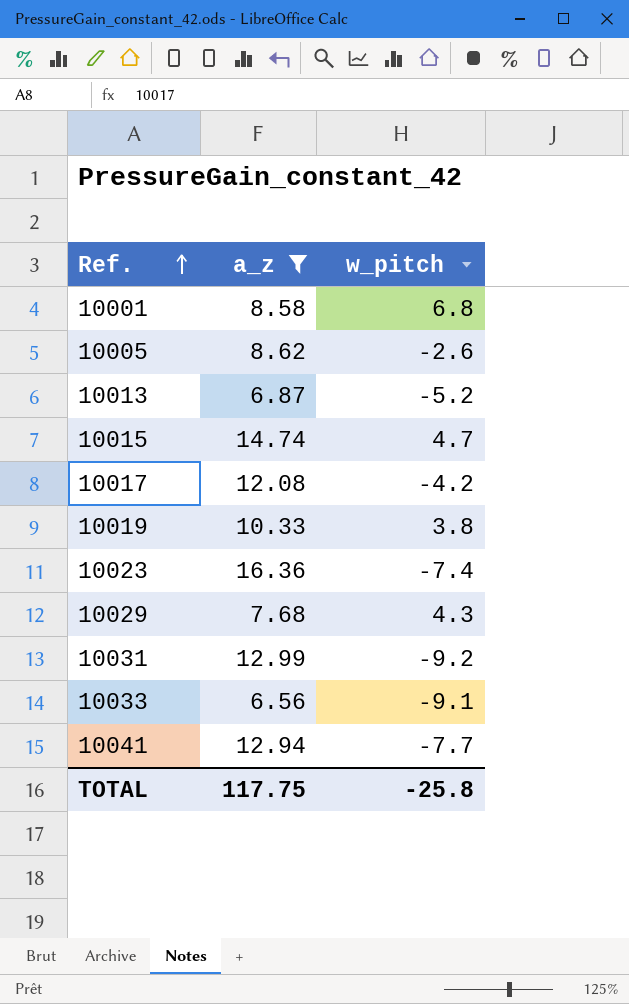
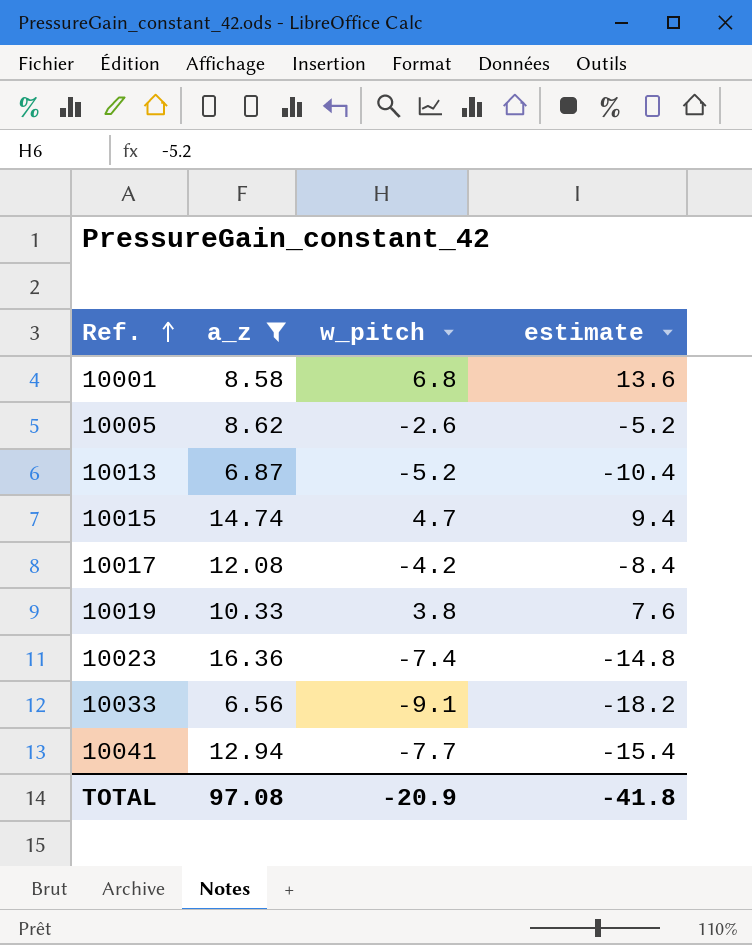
column estimate | formula: none -> [w_pitch] * 2
row 10029: 7.68 | 4.3 -> none
row 10031: 12.99 | -9.2 -> none
TOTAL | a_z: 117.75 -> 97.08
TOTAL | w_pitch: -25.8 -> -20.9

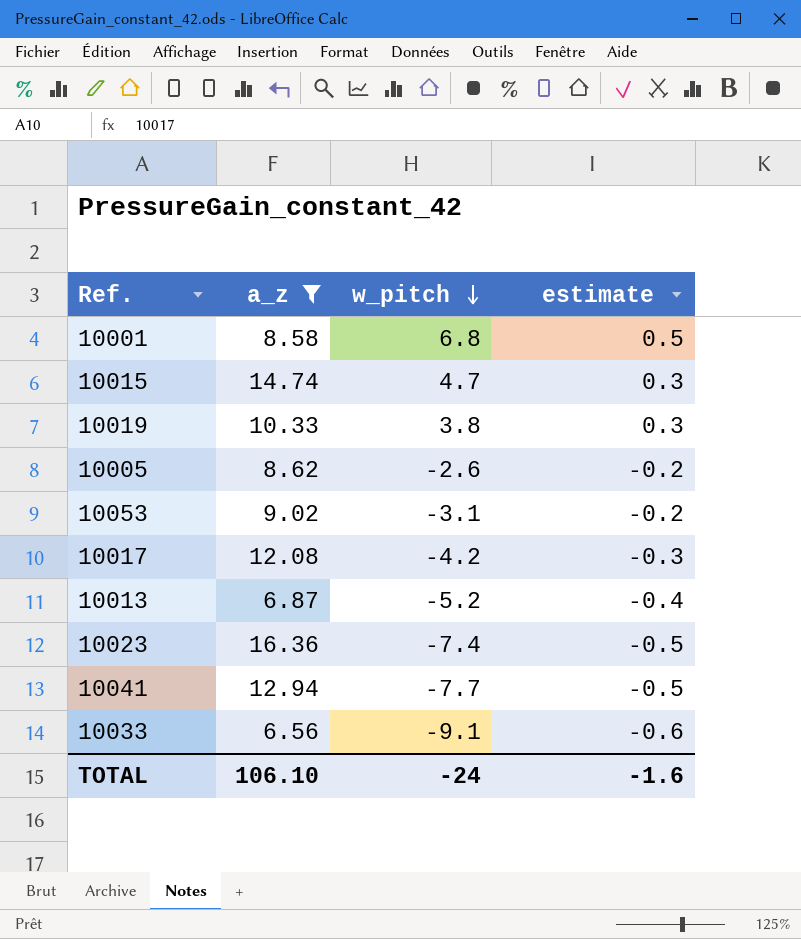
row order: Ref. ascending -> w_pitch descending
column estimate | formula: [w_pitch] * 2 -> [w_pitch] * 0.07
row 10053: none -> 9.02 | -3.1 | -0.2
TOTAL | a_z: 97.08 -> 106.10
TOTAL | w_pitch: -20.9 -> -24
TOTAL | estimate: -41.8 -> -1.6

